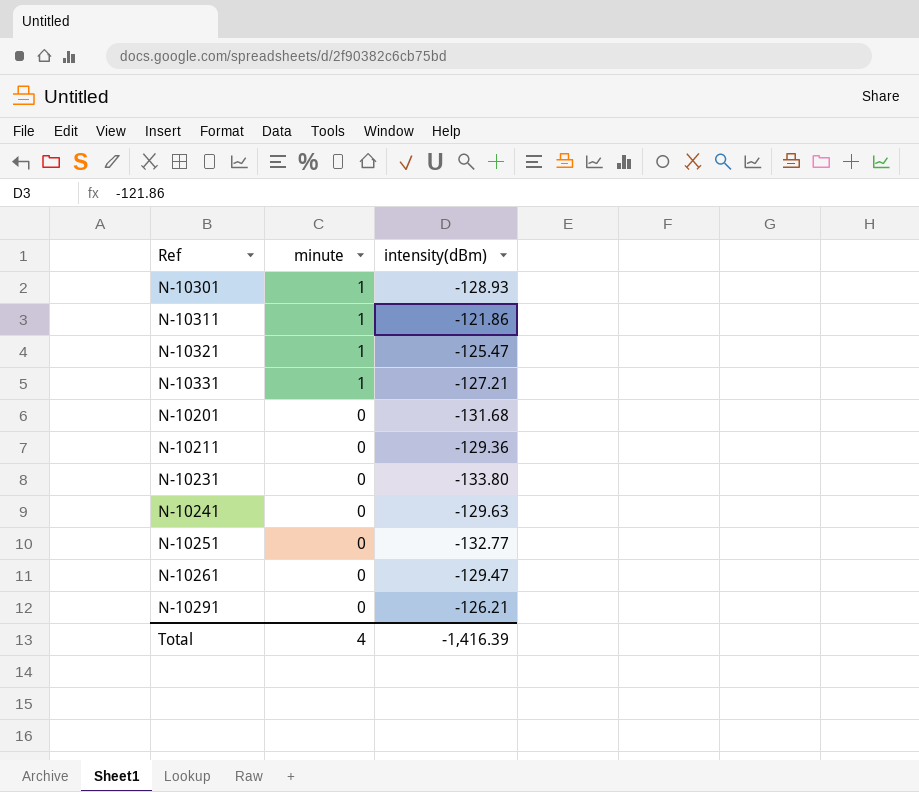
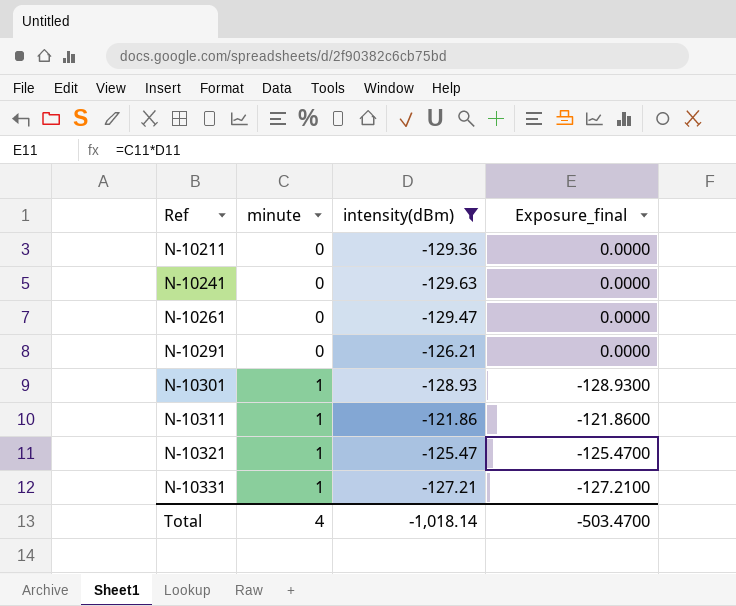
filter: none -> intensity(dBm) >= -129.63
row order: minute descending -> Ref ascending
column Exposure_final | formula: none -> [minute] * [intensity(dBm)]
Total | intensity(dBm): -1,416.39 -> -1,018.14

